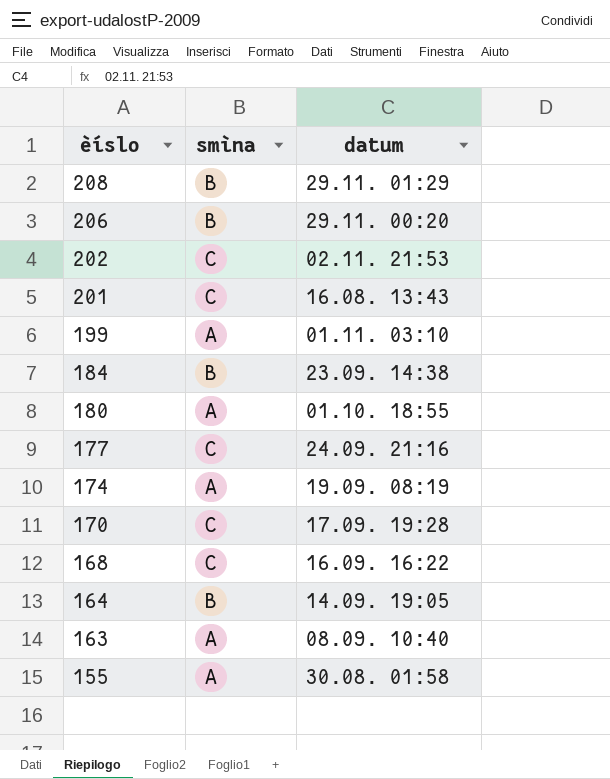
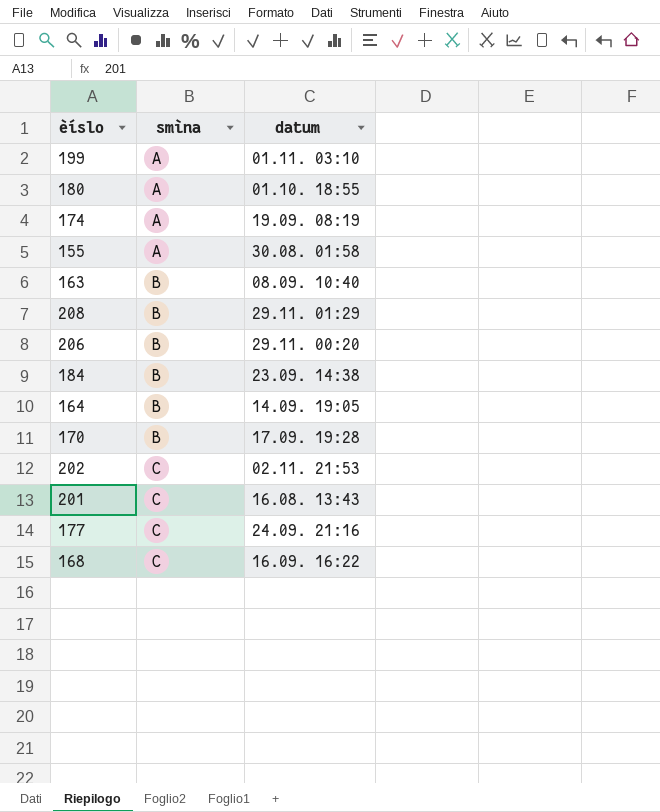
row order: èíslo descending -> smìna ascending
163 | smìna: A -> B
170 | smìna: C -> B

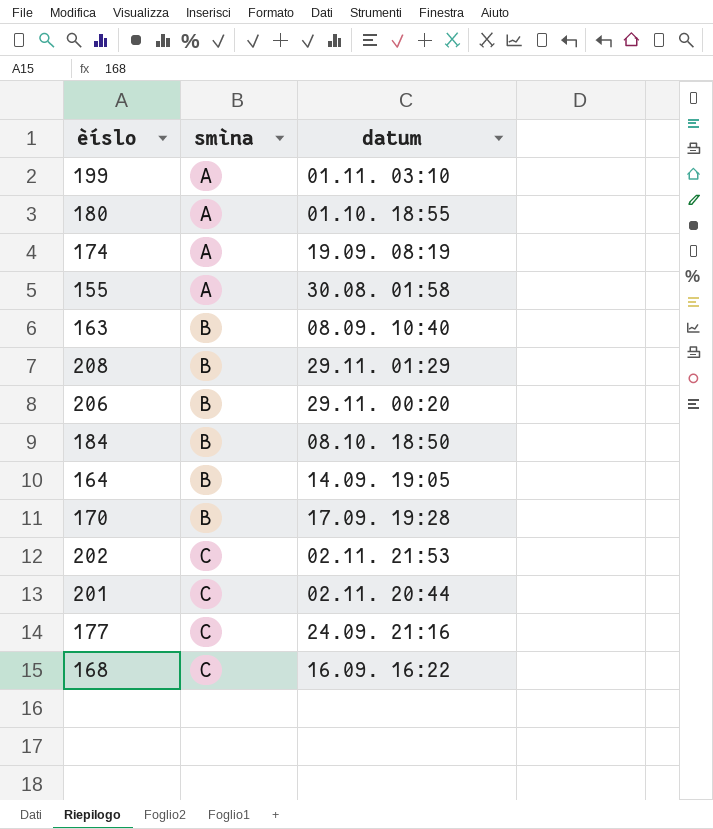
184 | datum: 23.09. 14:38 -> 08.10. 18:50
201 | datum: 16.08. 13:43 -> 02.11. 20:44

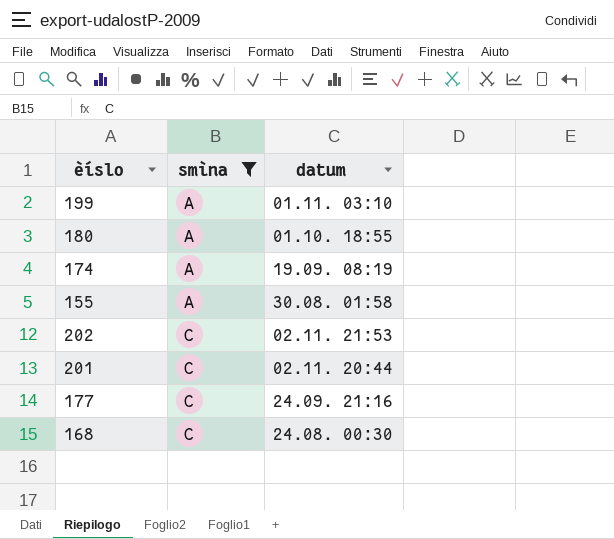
filter: none -> smìna != B
168 | datum: 16.09. 16:22 -> 24.08. 00:30

